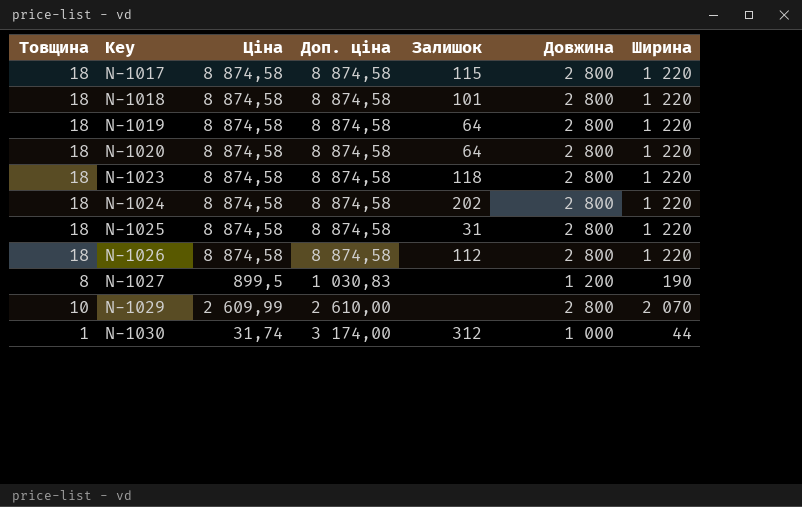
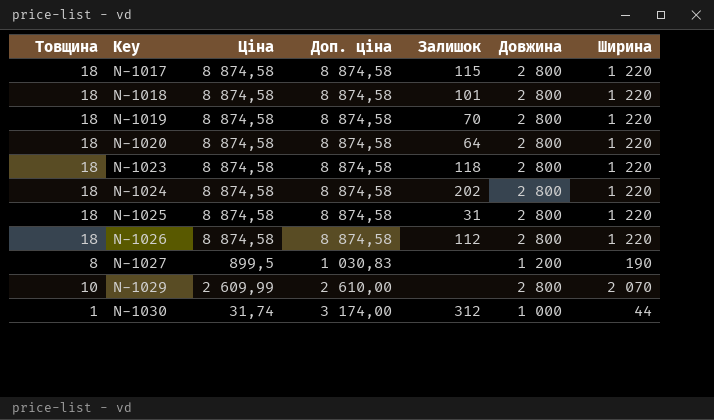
N-1019 | Залишок: 64 -> 70

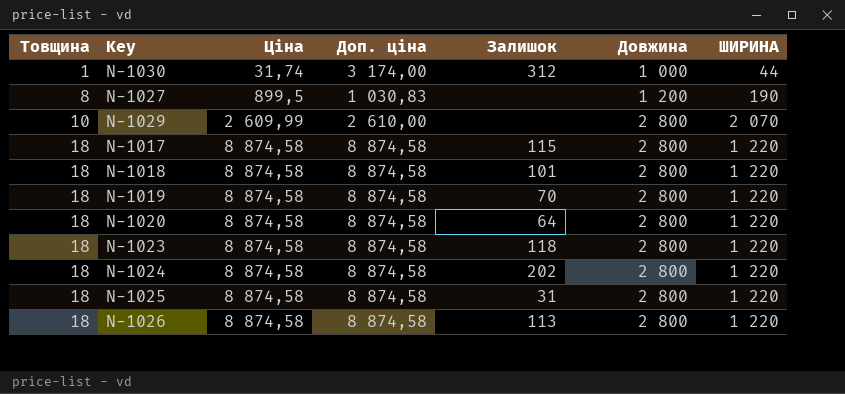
row order: Key ascending -> Товщина ascending
column name: Ширина -> ШИРИНА
N-1026 | Залишок: 112 -> 113

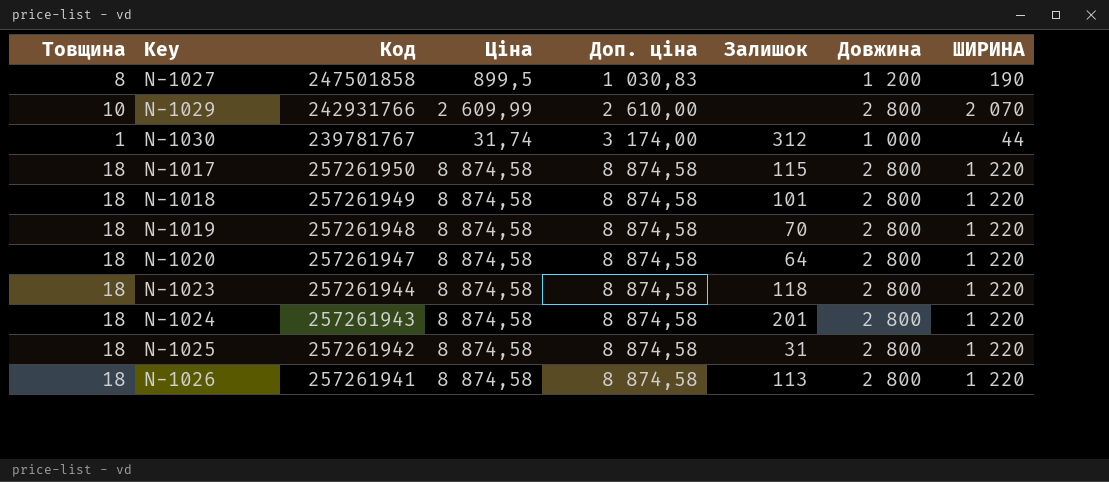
row order: Товщина ascending -> Доп. ціна ascending
column Код | position: none -> 3
N-1024 | Залишок: 202 -> 201

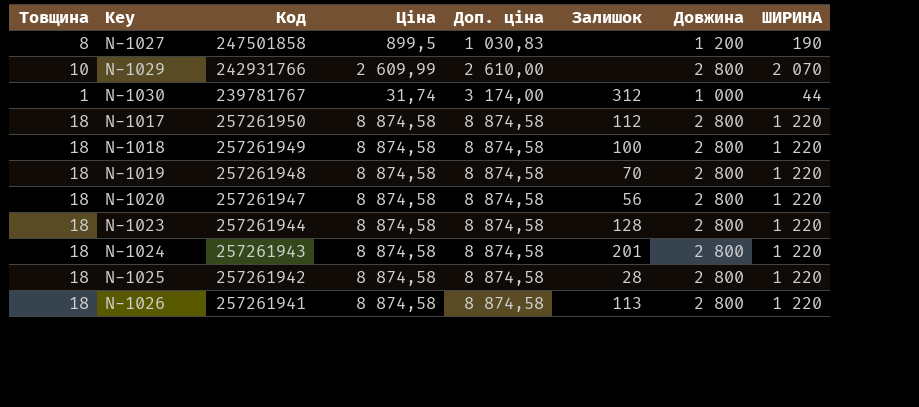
N-1017 | Залишок: 115 -> 112
N-1018 | Залишок: 101 -> 100
N-1020 | Залишок: 64 -> 56
N-1023 | Залишок: 118 -> 128
N-1025 | Залишок: 31 -> 28

